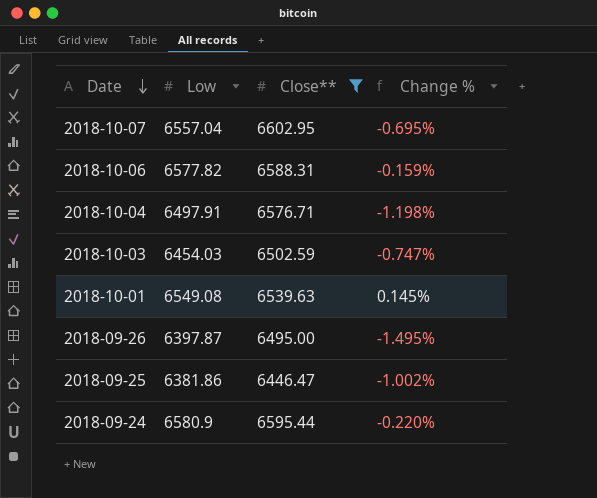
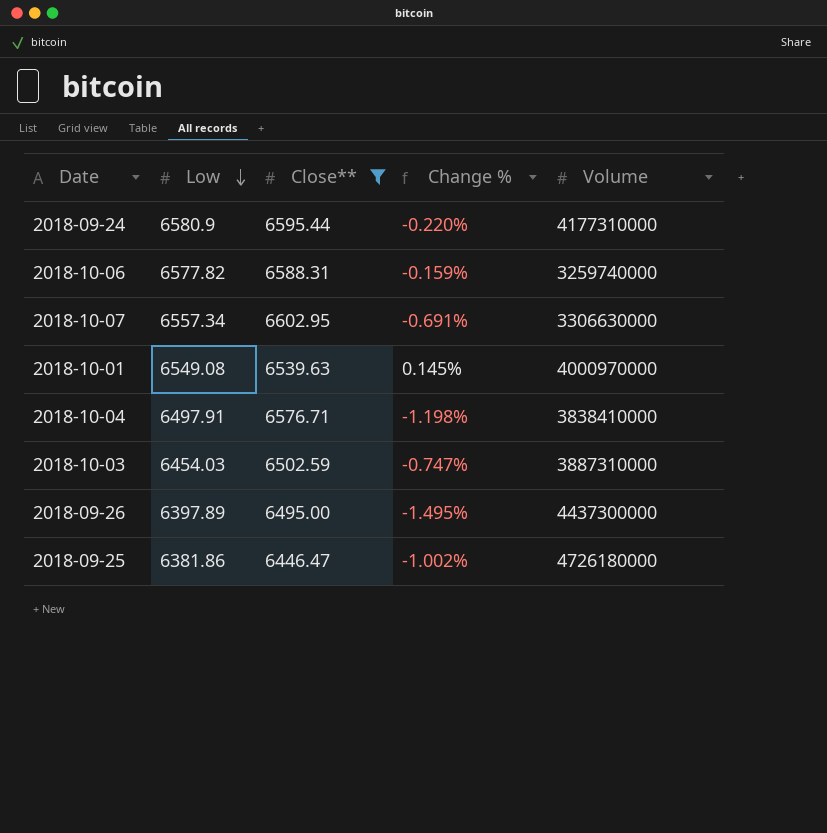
row order: Date descending -> Low descending
column Volume | position: none -> 5
2018-10-07 | Low: 6557.04 -> 6557.34
2018-10-07 | Change %: -0.695% -> -0.691%
2018-09-26 | Low: 6397.87 -> 6397.89

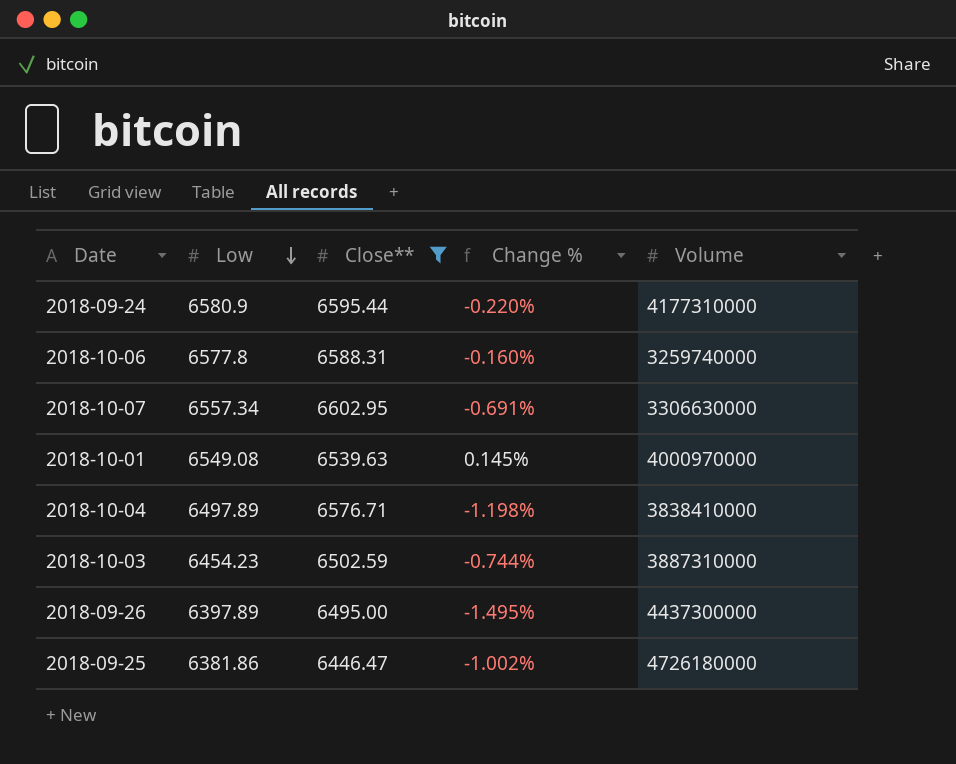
2018-10-06 | Low: 6577.82 -> 6577.8
2018-10-06 | Change %: -0.159% -> -0.160%
2018-10-04 | Low: 6497.91 -> 6497.89
2018-10-03 | Low: 6454.03 -> 6454.23
2018-10-03 | Change %: -0.747% -> -0.744%

